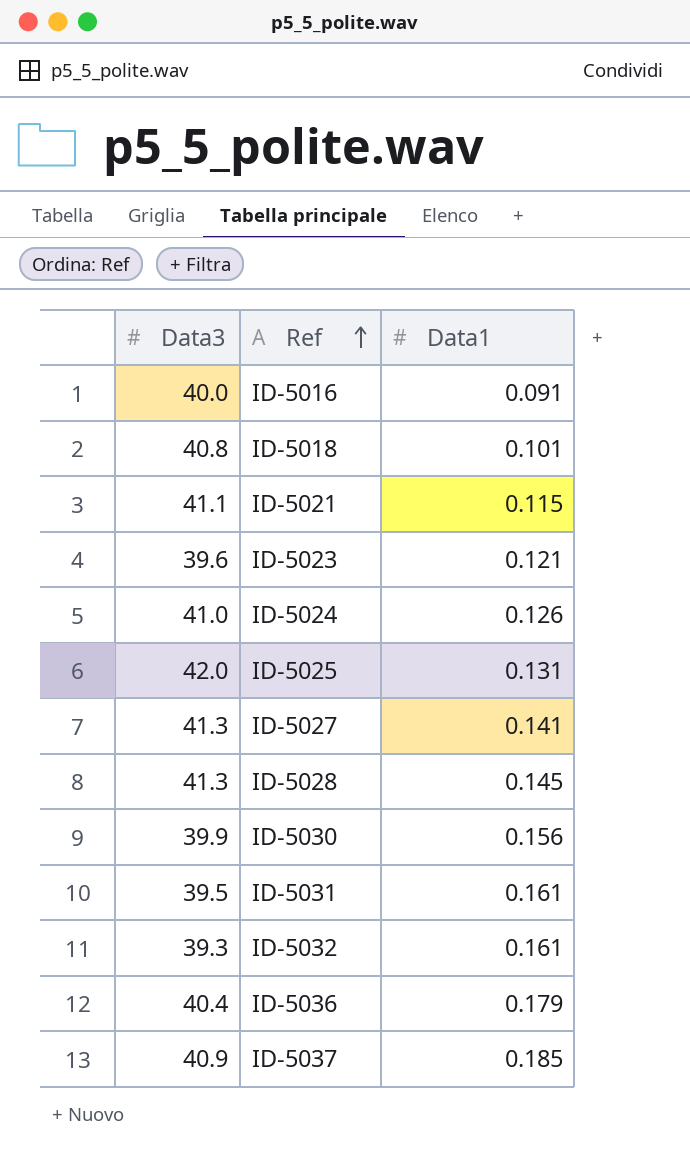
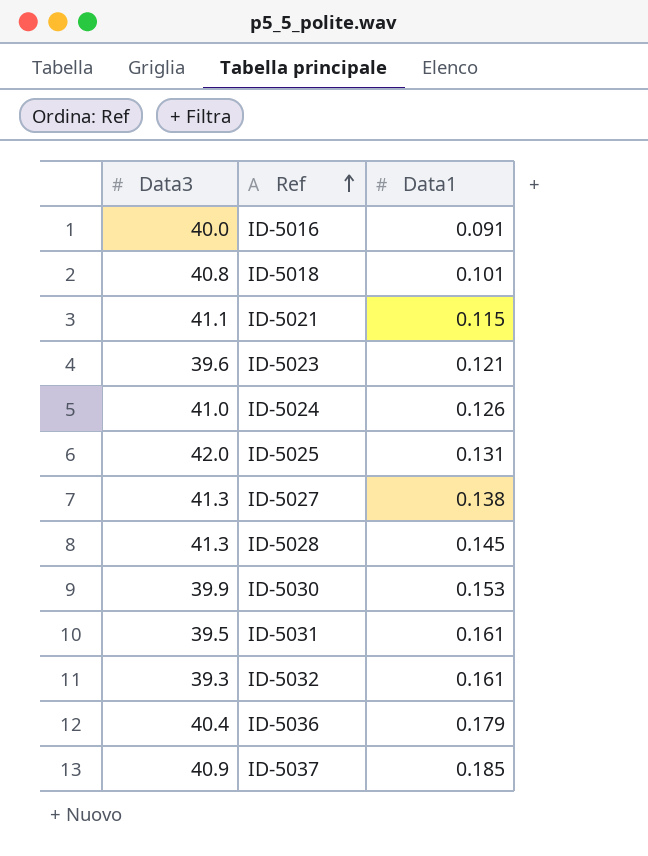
ID-5027 | Data1: 0.141 -> 0.138
ID-5030 | Data1: 0.156 -> 0.153

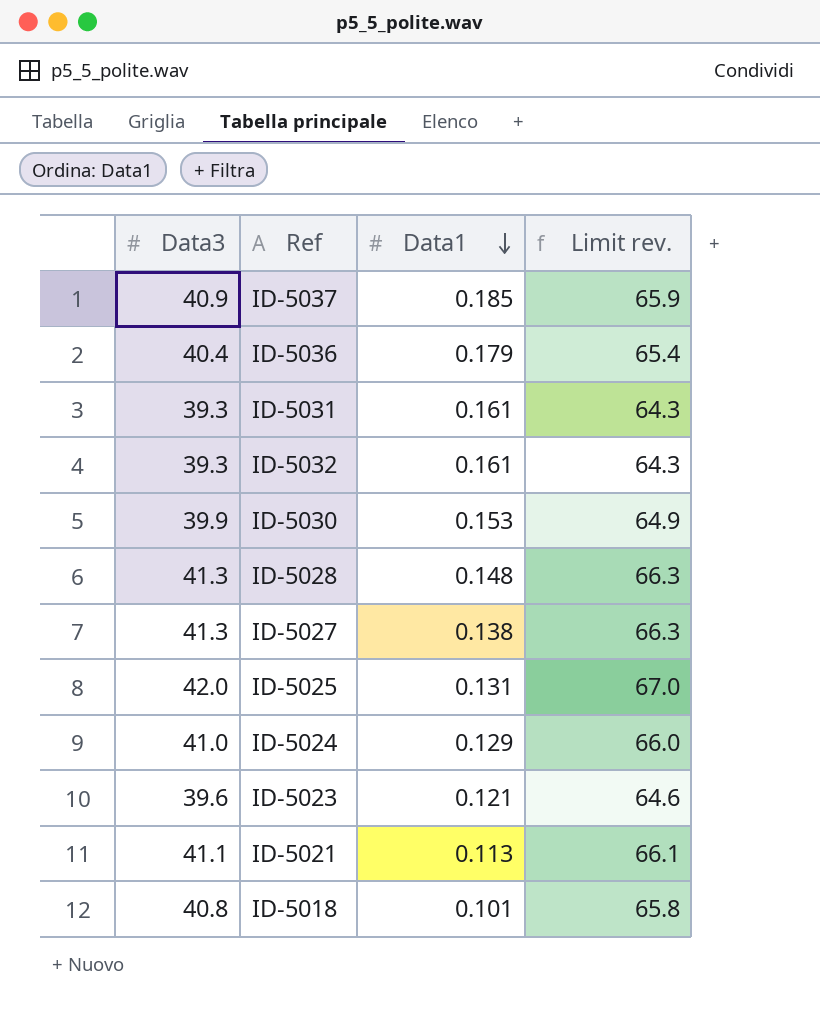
row order: Ref ascending -> Data1 descending
column Limit rev. | formula: none -> [Data3] + 25
row ID-5016: 40.0 | 0.091 -> none
ID-5031 | Data3: 39.5 -> 39.3
ID-5028 | Data1: 0.145 -> 0.148
ID-5024 | Data1: 0.126 -> 0.129
ID-5021 | Data1: 0.115 -> 0.113

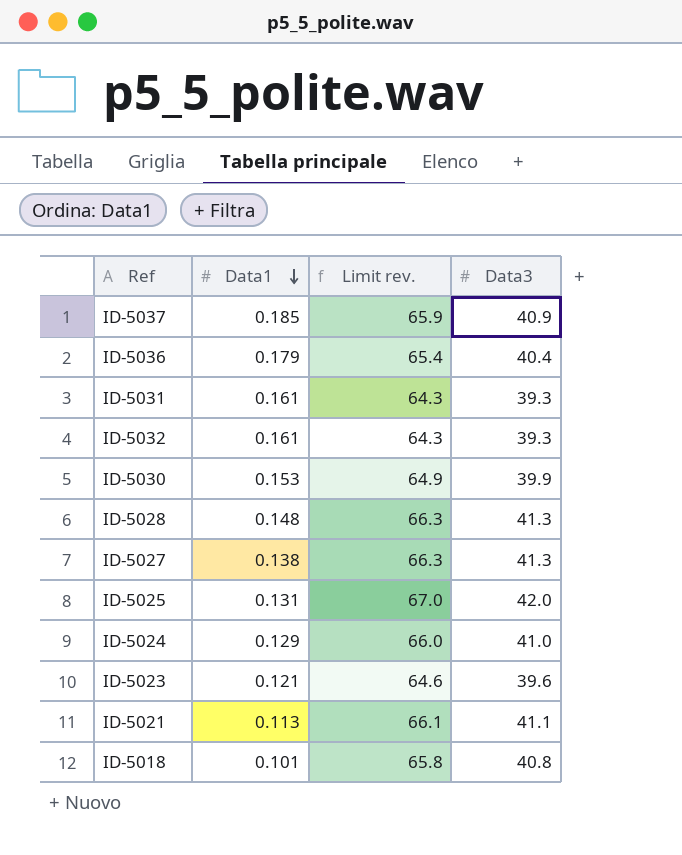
column Data3 | position: 1 -> 4

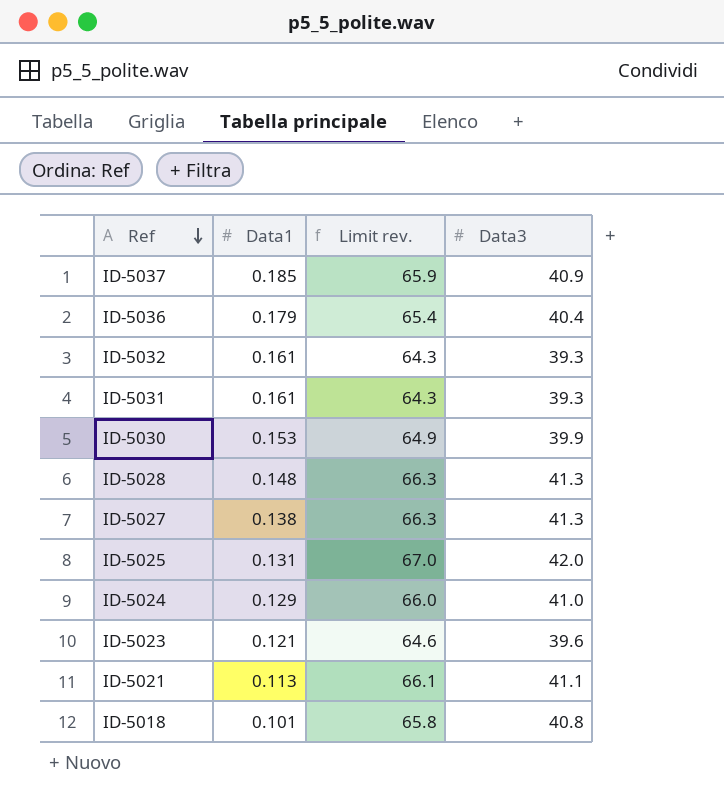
row order: Data1 descending -> Ref descending

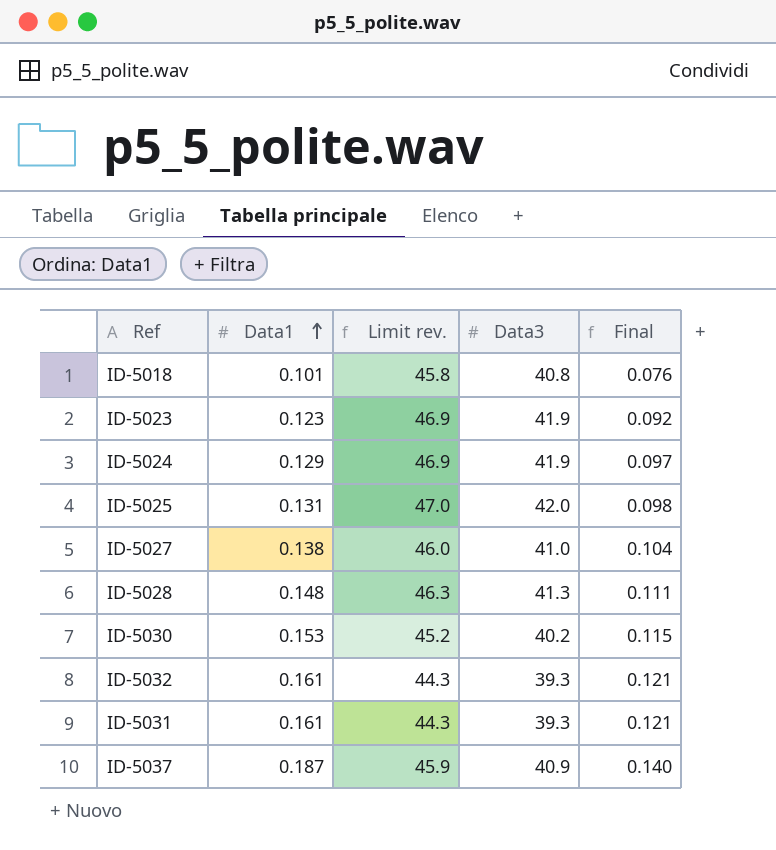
row order: Ref descending -> Data1 ascending
column Limit rev. | formula: [Data3] + 25 -> [Data3] + 5
column Final | formula: none -> [Data1] * 0.75
row ID-5036: 0.179 | 65.4 | 40.4 -> none
row ID-5021: 0.113 | 66.1 | 41.1 -> none
ID-5023 | Data1: 0.121 -> 0.123
ID-5023 | Data3: 39.6 -> 41.9
ID-5024 | Data3: 41.0 -> 41.9
ID-5027 | Data3: 41.3 -> 41.0
ID-5030 | Data3: 39.9 -> 40.2
ID-5037 | Data1: 0.185 -> 0.187

